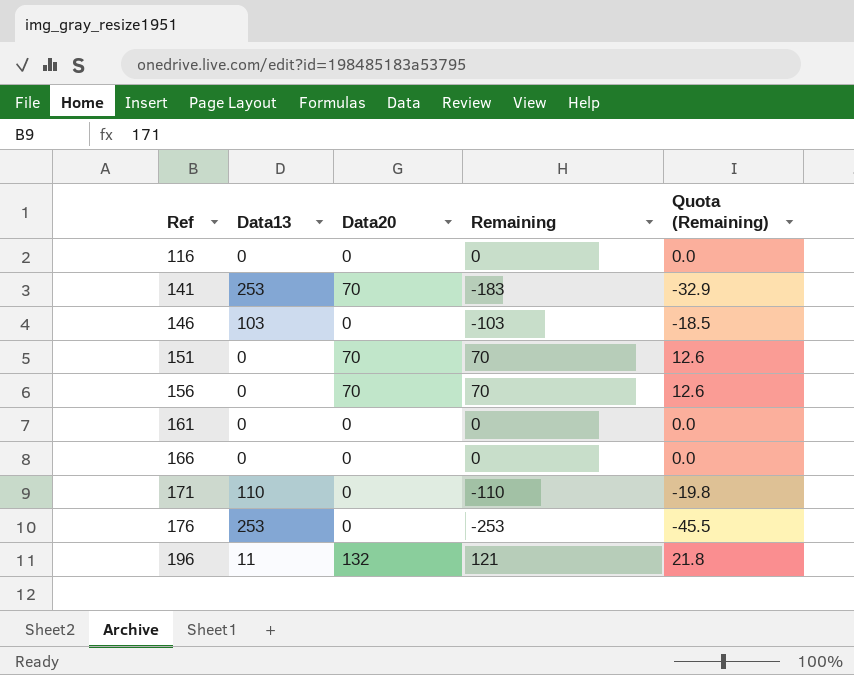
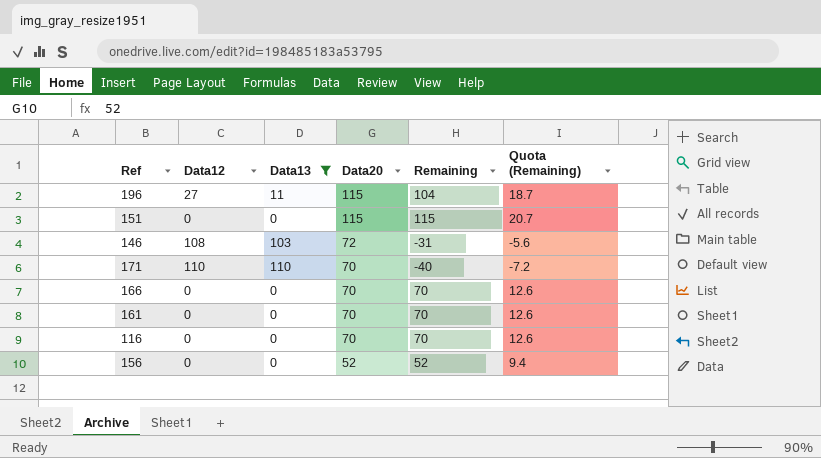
filter: none -> Data13 != 253
row order: Ref ascending -> Data20 descending
column Data12 | position: none -> 2
196 | Data20: 132 -> 115
196 | Remaining: 121 -> 104
196 | Quota (Remaining): 21.8 -> 18.7
151 | Data20: 70 -> 115
151 | Remaining: 70 -> 115
151 | Quota (Remaining): 12.6 -> 20.7
146 | Data20: 0 -> 72
146 | Remaining: -103 -> -31
146 | Quota (Remaining): -18.5 -> -5.6
171 | Data20: 0 -> 70
171 | Remaining: -110 -> -40
171 | Quota (Remaining): -19.8 -> -7.2
166 | Data20: 0 -> 70
166 | Remaining: 0 -> 70
166 | Quota (Remaining): 0.0 -> 12.6
161 | Data20: 0 -> 70
161 | Remaining: 0 -> 70
161 | Quota (Remaining): 0.0 -> 12.6
116 | Data20: 0 -> 70
116 | Remaining: 0 -> 70
116 | Quota (Remaining): 0.0 -> 12.6
156 | Data20: 70 -> 52
156 | Remaining: 70 -> 52
156 | Quota (Remaining): 12.6 -> 9.4

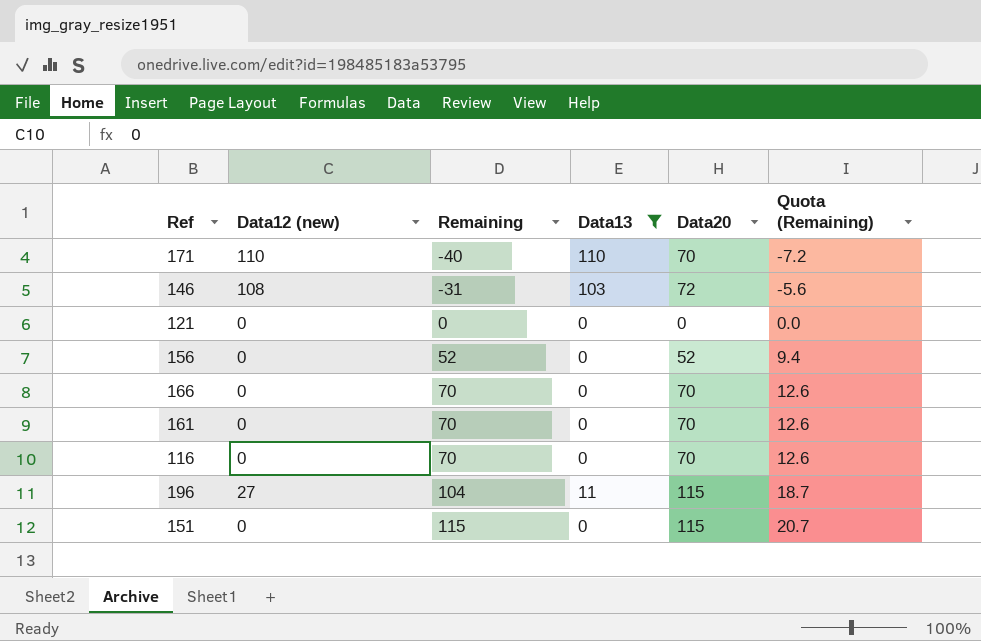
row order: Data20 descending -> Remaining ascending
column name: Data12 -> Data12 (new)
column Remaining | position: 5 -> 3
row 121: none -> 0 | 0 | 0 | 0 | 0.0

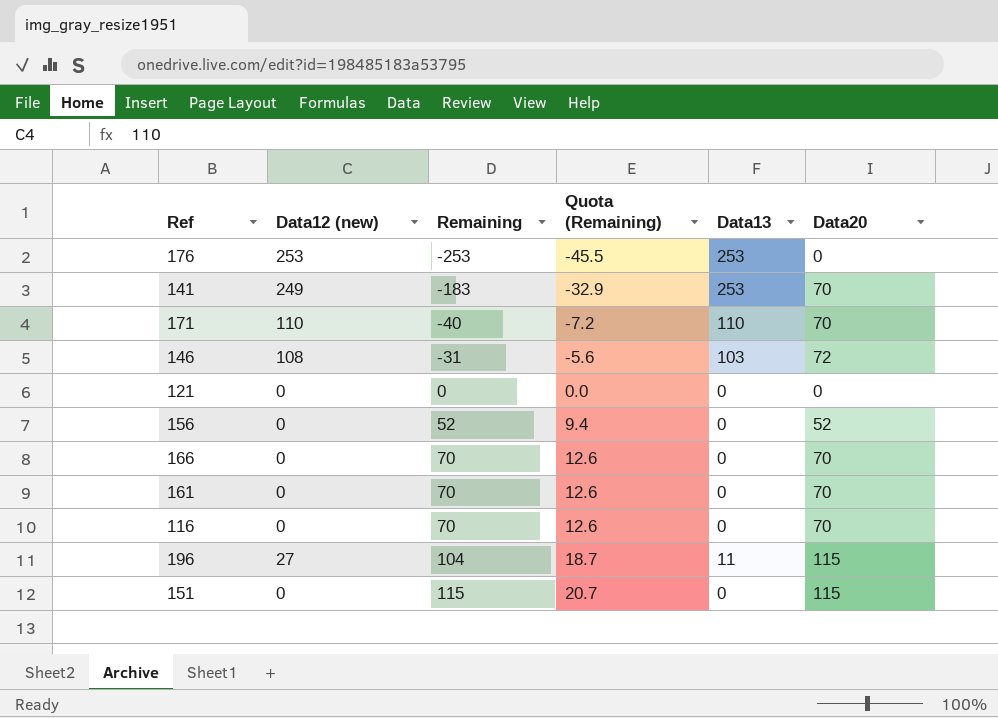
filter: Data13 != 253 -> none
column Quota (Remaining) | position: 6 -> 4

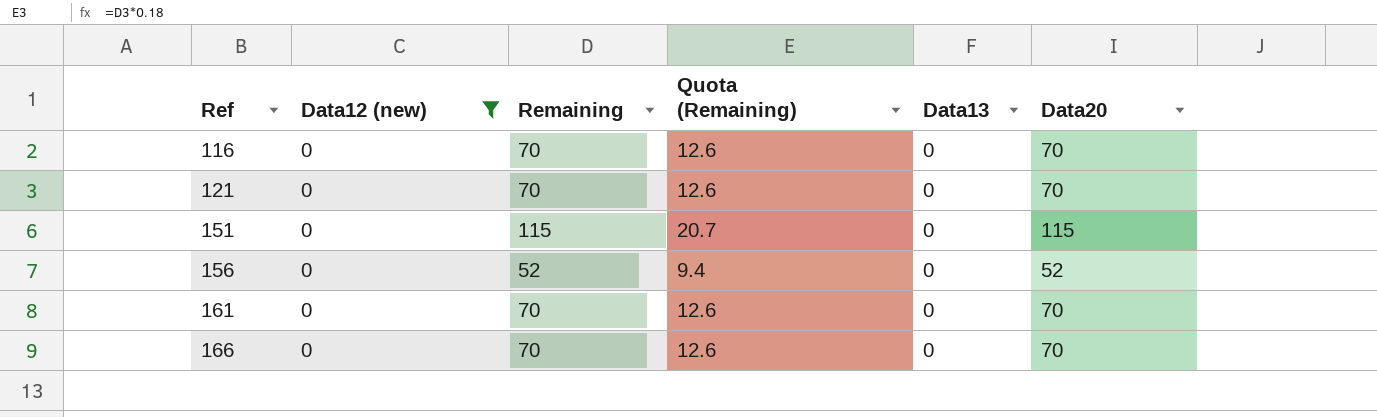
filter: none -> Data12 (new) = 0
row order: Remaining ascending -> Ref ascending
121 | Remaining: 0 -> 70
121 | Quota (Remaining): 0.0 -> 12.6
121 | Data20: 0 -> 70

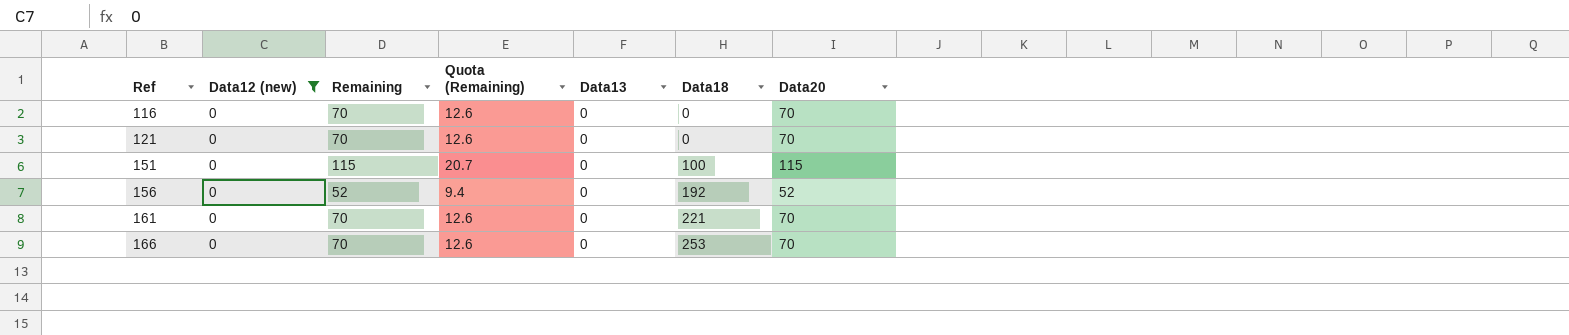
column Data18 | position: none -> 6

